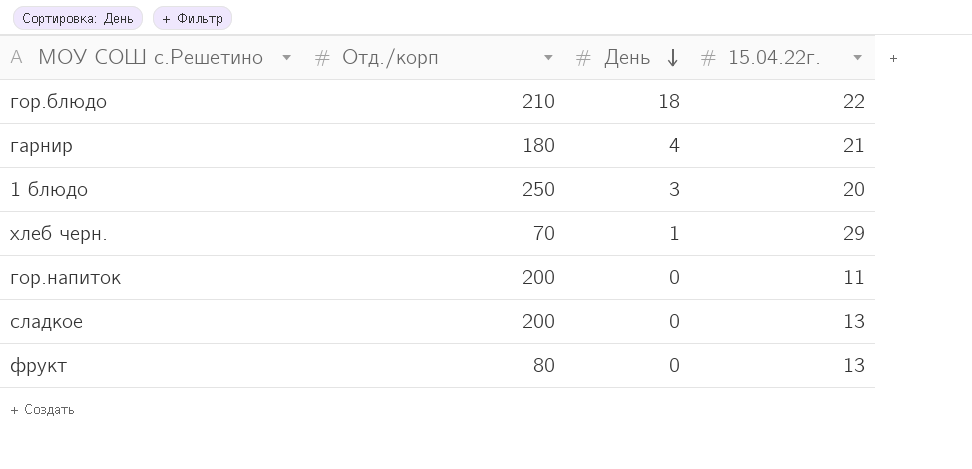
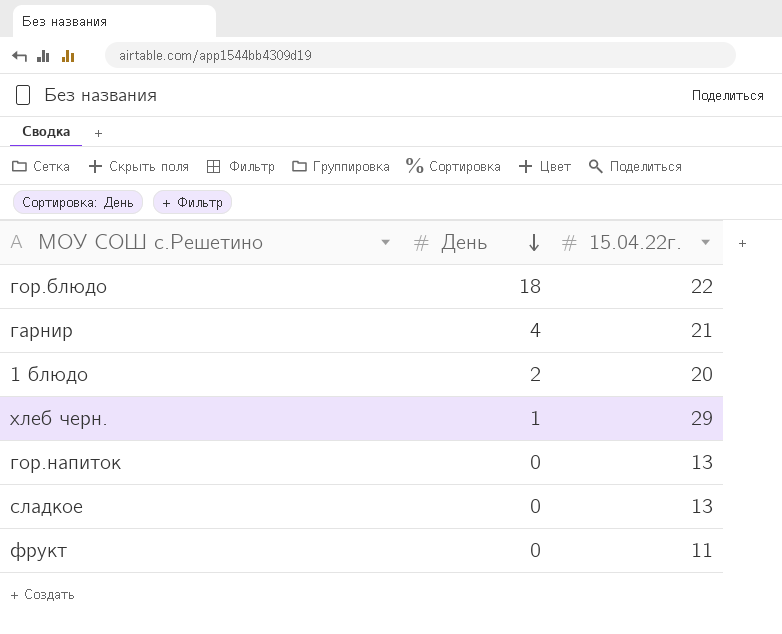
column Отд./корп | position: 2 -> none
1 блюдо | День: 3 -> 2
гор.напиток | 15.04.22г.: 11 -> 13
фрукт | 15.04.22г.: 13 -> 11

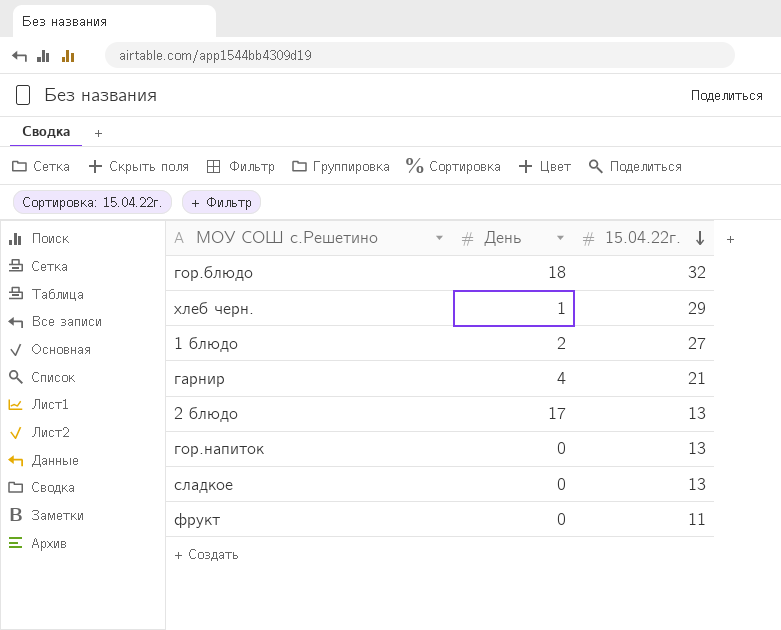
row order: День descending -> 15.04.22г. descending
гор.блюдо | 15.04.22г.: 22 -> 32
1 блюдо | 15.04.22г.: 20 -> 27
row 2 блюдо: none -> 17 | 13

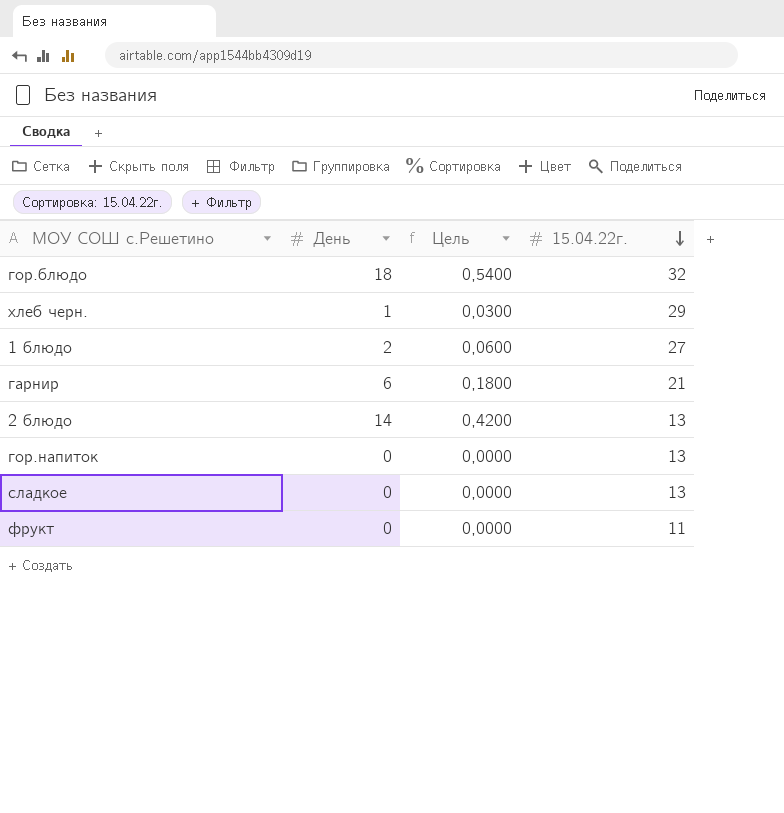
column Цель | formula: none -> [День] * 0,03
гарнир | День: 4 -> 6
2 блюдо | День: 17 -> 14

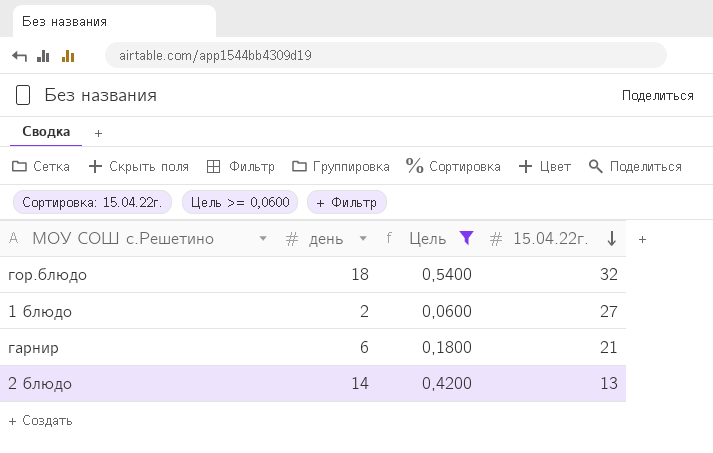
filter: none -> Цель >= 0,0600
column name: День -> день

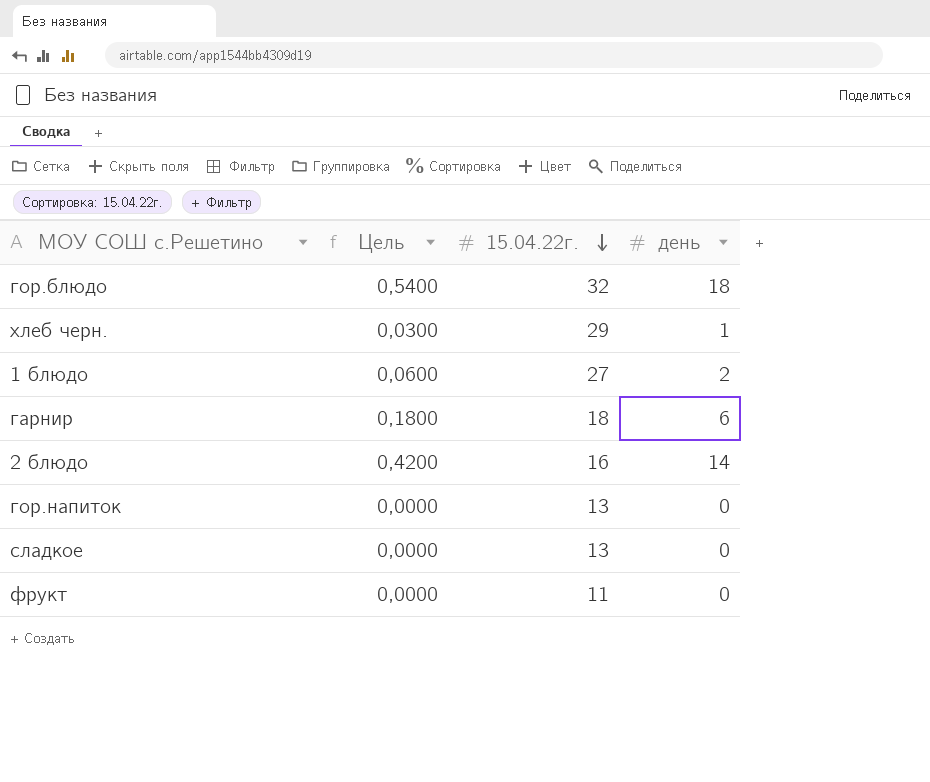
filter: Цель >= 0,0600 -> none
column день | position: 2 -> 4
гарнир | 15.04.22г.: 21 -> 18
2 блюдо | 15.04.22г.: 13 -> 16

